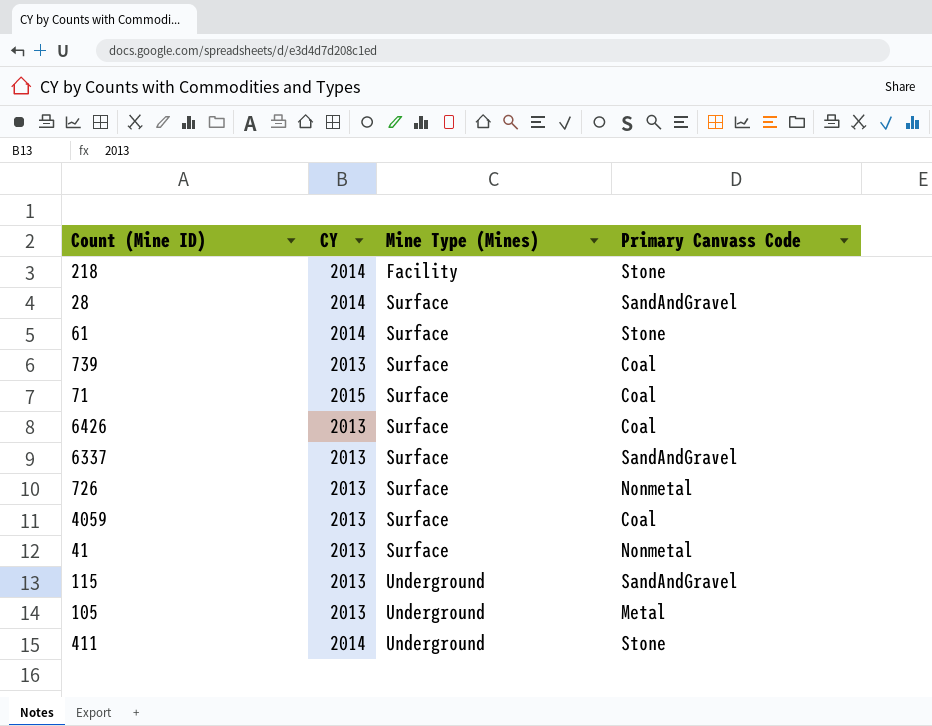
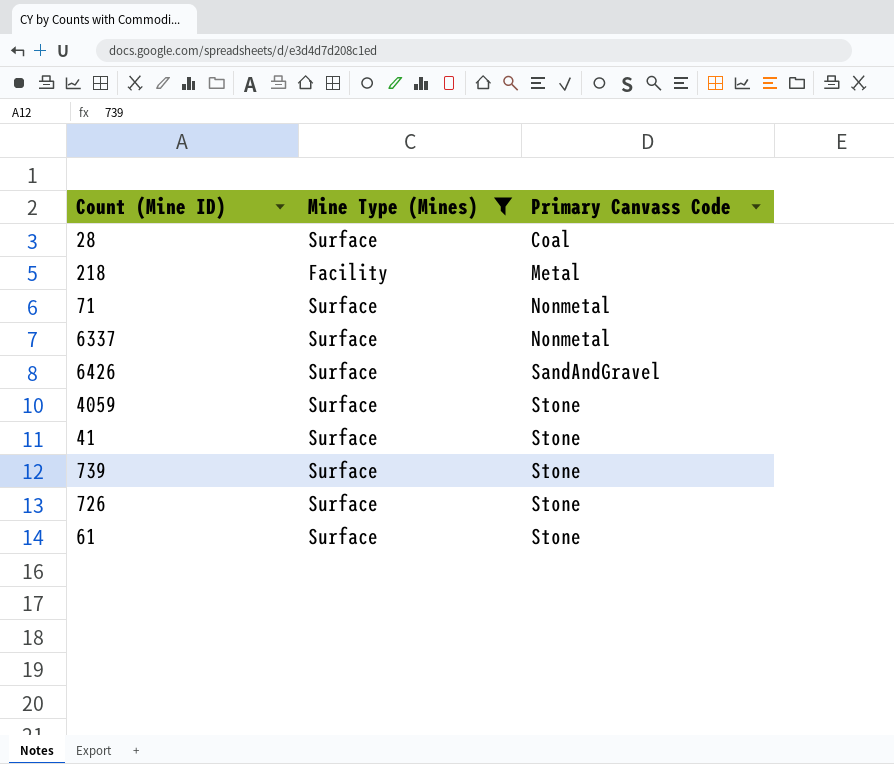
filter: none -> Mine Type (Mines) != Underground
row order: Mine Type (Mines) ascending -> Primary Canvass Code ascending
column CY | position: 2 -> none
28 | Primary Canvass Code: SandAndGravel -> Coal
218 | Primary Canvass Code: Stone -> Metal
71 | Primary Canvass Code: Coal -> Nonmetal
6337 | Primary Canvass Code: SandAndGravel -> Nonmetal
6426 | Primary Canvass Code: Coal -> SandAndGravel
4059 | Primary Canvass Code: Coal -> Stone
41 | Primary Canvass Code: Nonmetal -> Stone
739 | Primary Canvass Code: Coal -> Stone
726 | Primary Canvass Code: Nonmetal -> Stone

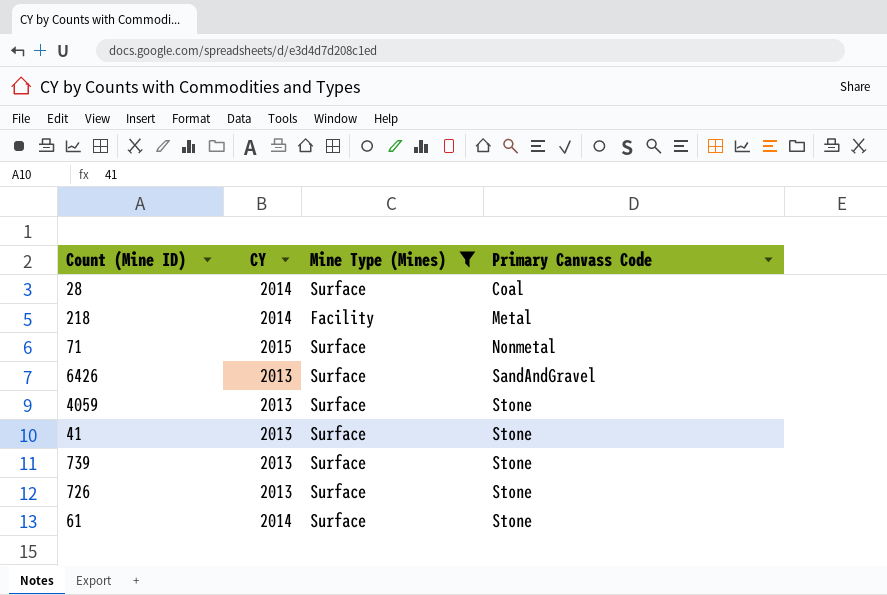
column CY | position: none -> 2
row 6337: Surface | Nonmetal -> none

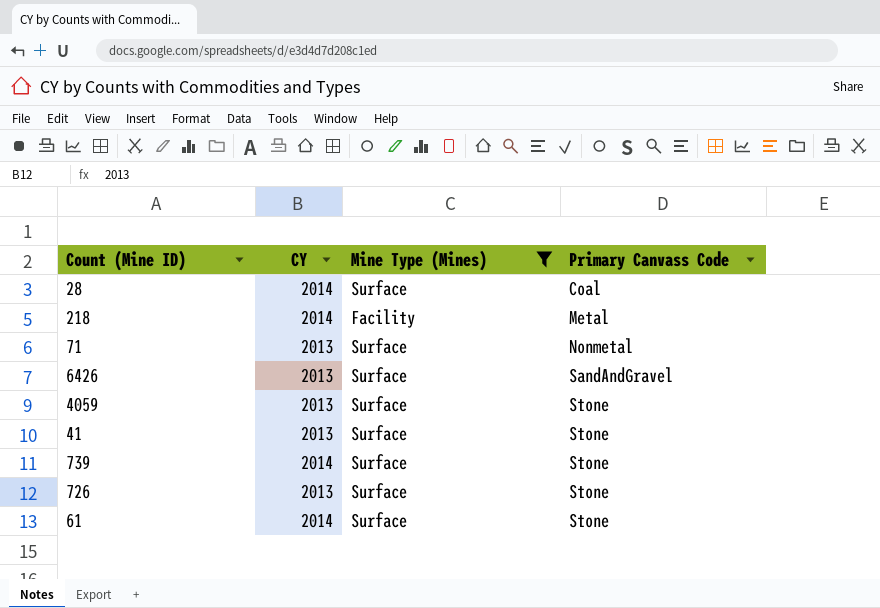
71 | CY: 2015 -> 2013
739 | CY: 2013 -> 2014

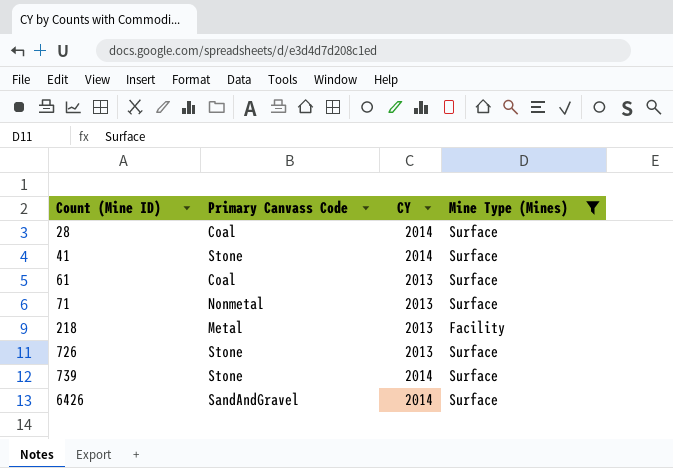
row order: Primary Canvass Code ascending -> Count (Mine ID) ascending
column Primary Canvass Code | position: 4 -> 2
row 4059: 2013 | Surface | Stone -> none
41 | CY: 2013 -> 2014
61 | Primary Canvass Code: Stone -> Coal
61 | CY: 2014 -> 2013
218 | CY: 2014 -> 2013
6426 | CY: 2013 -> 2014

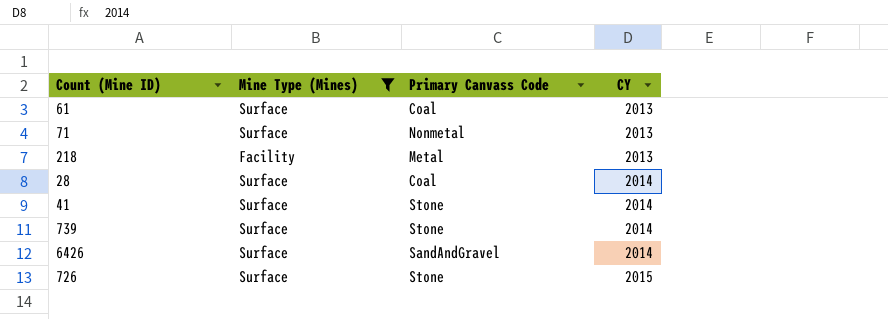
row order: Count (Mine ID) ascending -> CY ascending
column Mine Type (Mines) | position: 4 -> 2
726 | CY: 2013 -> 2015

